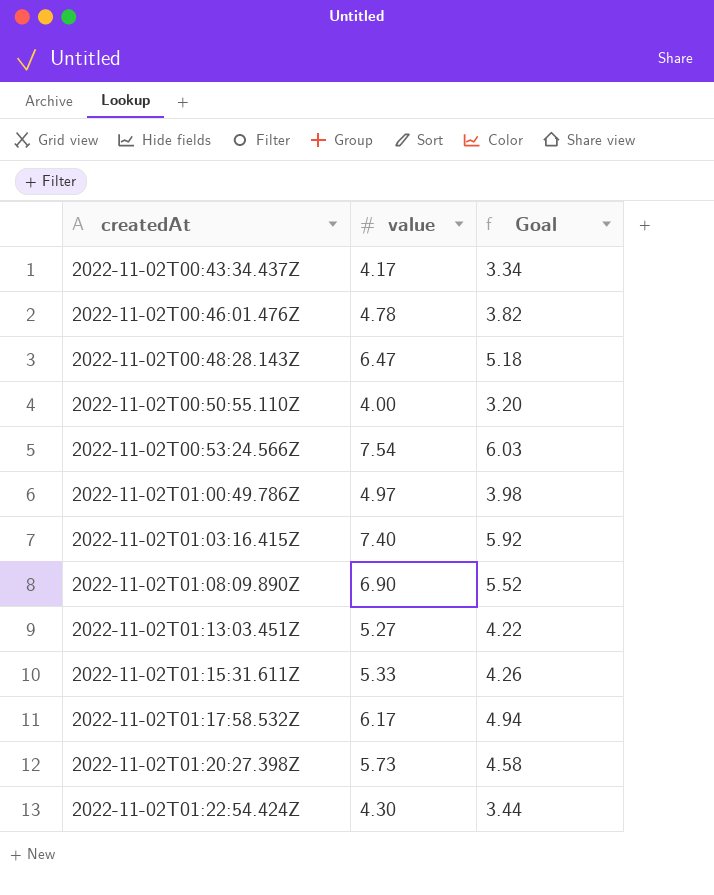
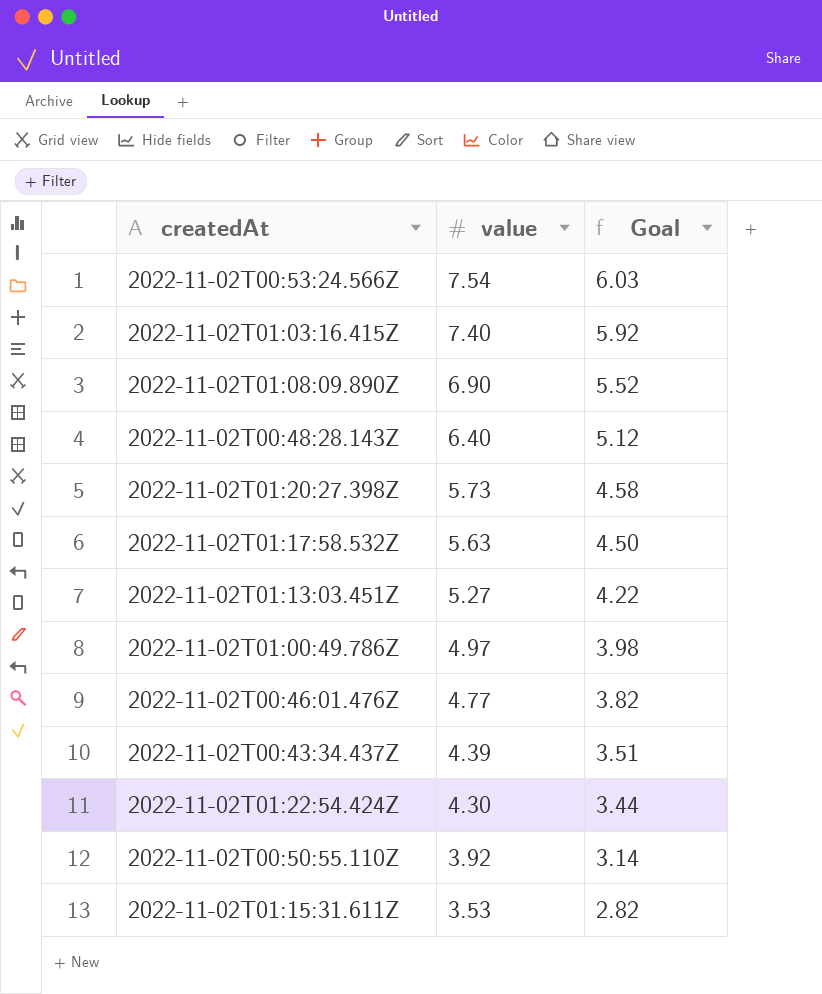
row order: createdAt ascending -> value descending
2022-11-02T00:48:28.143Z | value: 6.47 -> 6.40
2022-11-02T00:48:28.143Z | Goal: 5.18 -> 5.12
2022-11-02T01:17:58.532Z | value: 6.17 -> 5.63
2022-11-02T01:17:58.532Z | Goal: 4.94 -> 4.50
2022-11-02T00:46:01.476Z | value: 4.78 -> 4.77
2022-11-02T00:43:34.437Z | value: 4.17 -> 4.39
2022-11-02T00:43:34.437Z | Goal: 3.34 -> 3.51
2022-11-02T00:50:55.110Z | value: 4.00 -> 3.92
2022-11-02T00:50:55.110Z | Goal: 3.20 -> 3.14
2022-11-02T01:15:31.611Z | value: 5.33 -> 3.53
2022-11-02T01:15:31.611Z | Goal: 4.26 -> 2.82

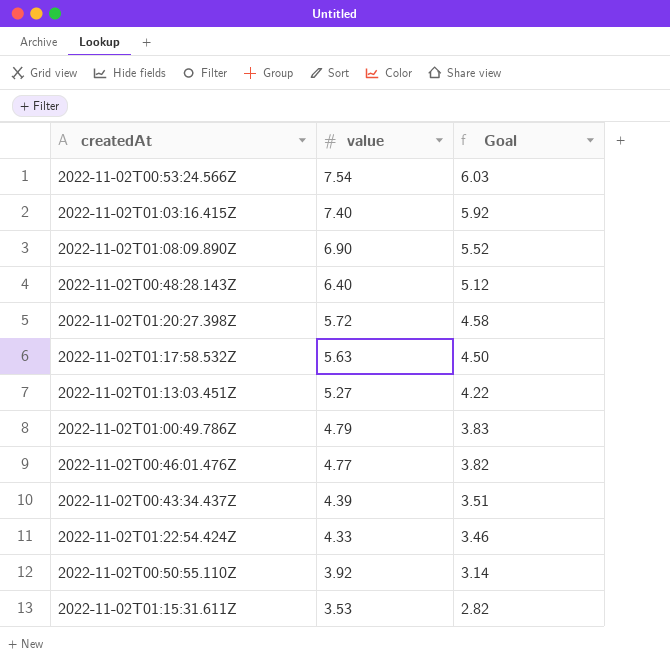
2022-11-02T01:20:27.398Z | value: 5.73 -> 5.72
2022-11-02T01:00:49.786Z | value: 4.97 -> 4.79
2022-11-02T01:00:49.786Z | Goal: 3.98 -> 3.83
2022-11-02T01:22:54.424Z | value: 4.30 -> 4.33
2022-11-02T01:22:54.424Z | Goal: 3.44 -> 3.46

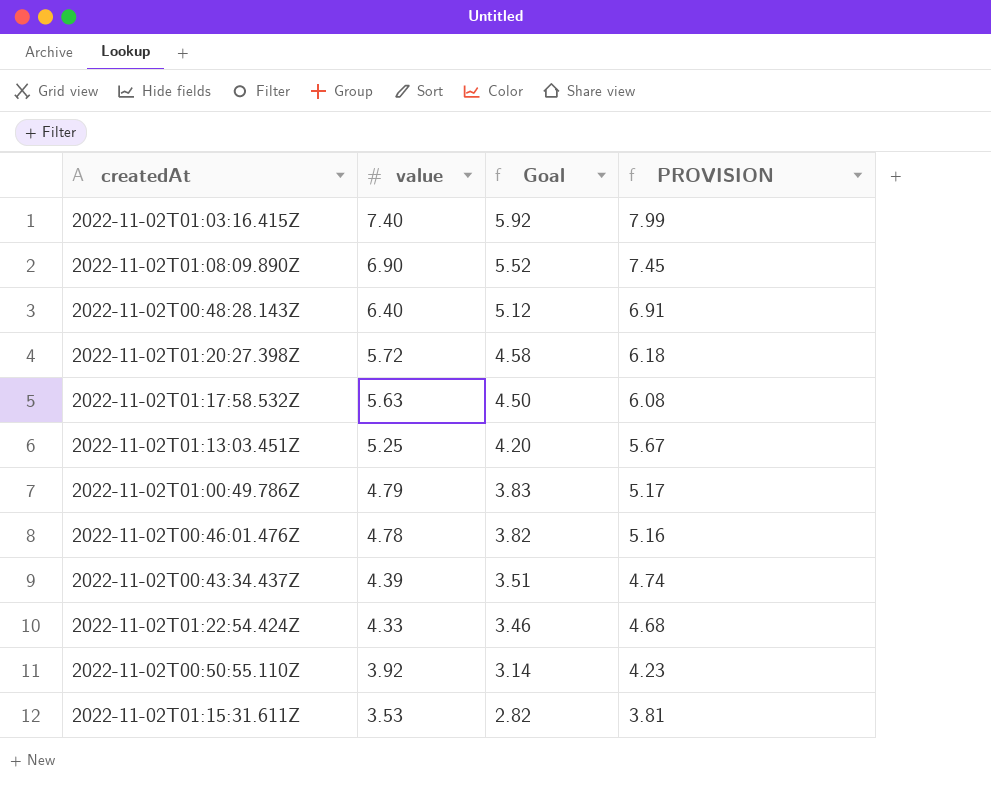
column PROVISION | formula: none -> [value] * 1.08
row 2022-11-02T00:53:24.566Z: 7.54 | 6.03 -> none
2022-11-02T01:13:03.451Z | value: 5.27 -> 5.25
2022-11-02T01:13:03.451Z | Goal: 4.22 -> 4.20
2022-11-02T00:46:01.476Z | value: 4.77 -> 4.78

